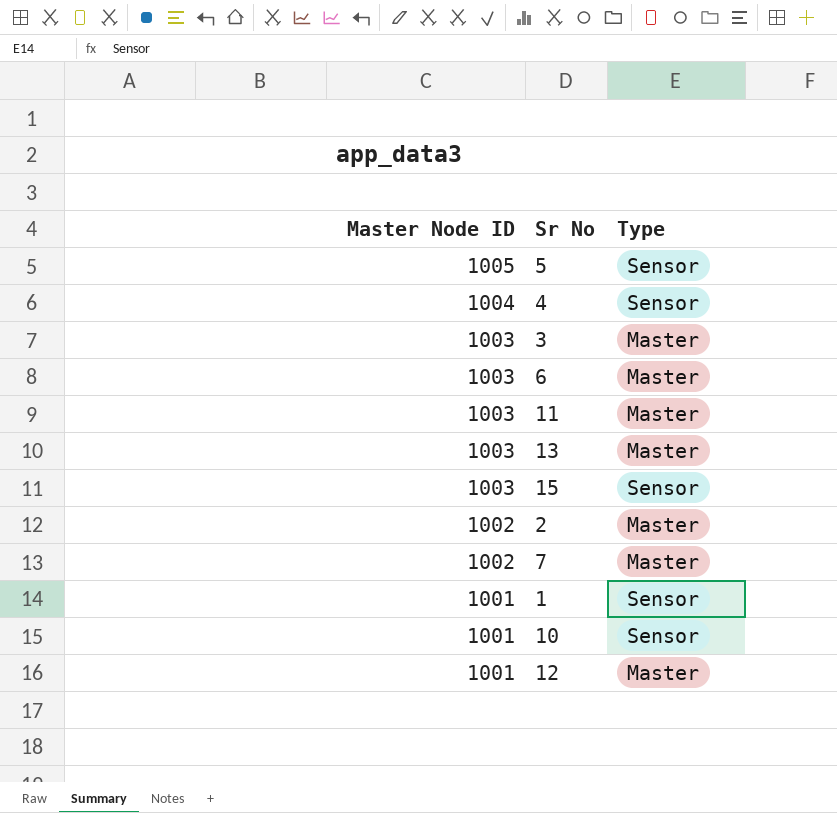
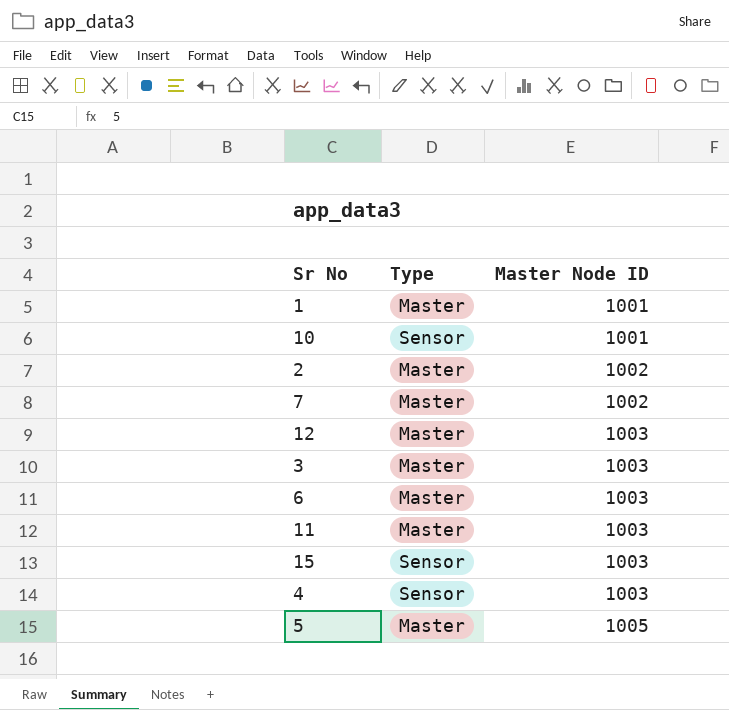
row order: Master Node ID descending -> Master Node ID ascending
column Master Node ID | position: 1 -> 3
row 13: 1003 | Master -> none
1 | Type: Sensor -> Master
12 | Master Node ID: 1001 -> 1003
4 | Master Node ID: 1004 -> 1003
5 | Type: Sensor -> Master

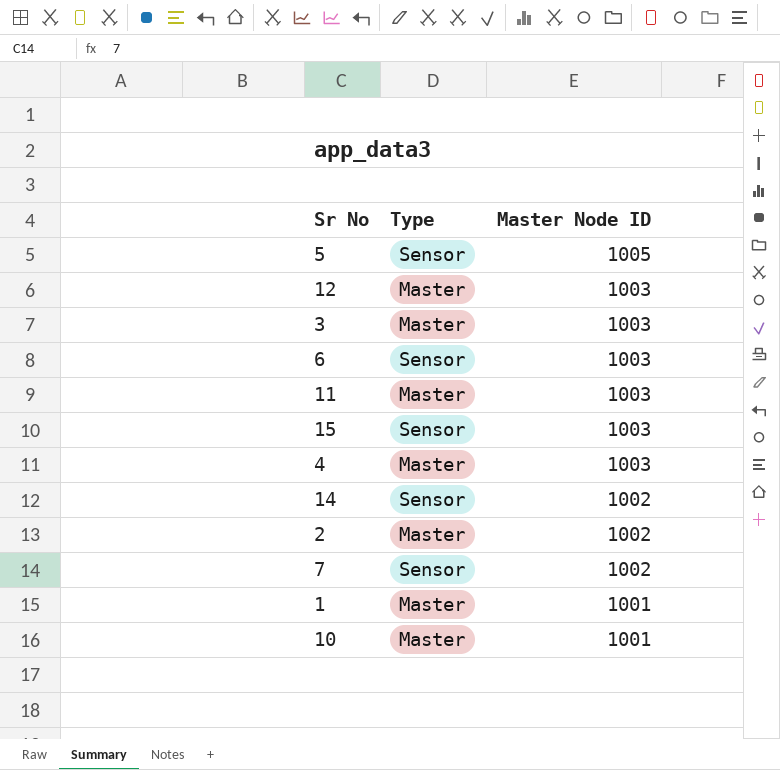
row order: Master Node ID ascending -> Master Node ID descending
5 | Type: Master -> Sensor
6 | Type: Master -> Sensor
4 | Type: Sensor -> Master
row 14: none -> Sensor | 1002
7 | Type: Master -> Sensor
10 | Type: Sensor -> Master

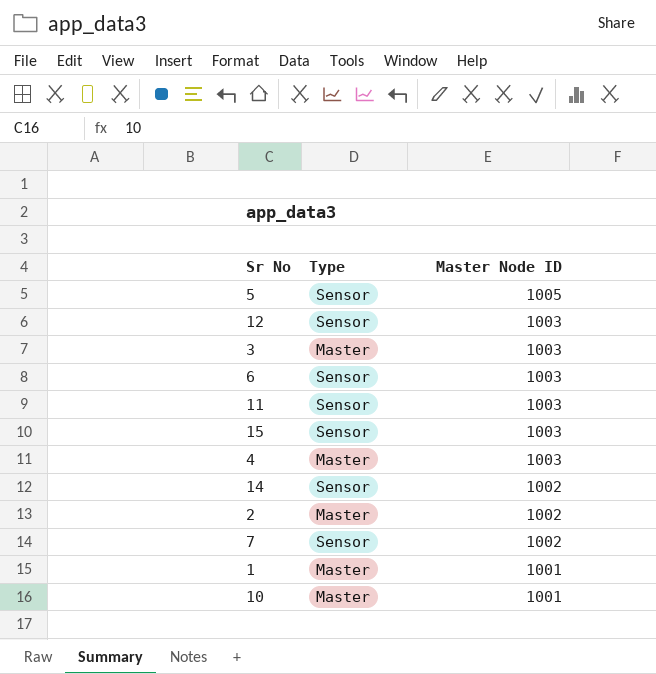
12 | Type: Master -> Sensor
11 | Type: Master -> Sensor

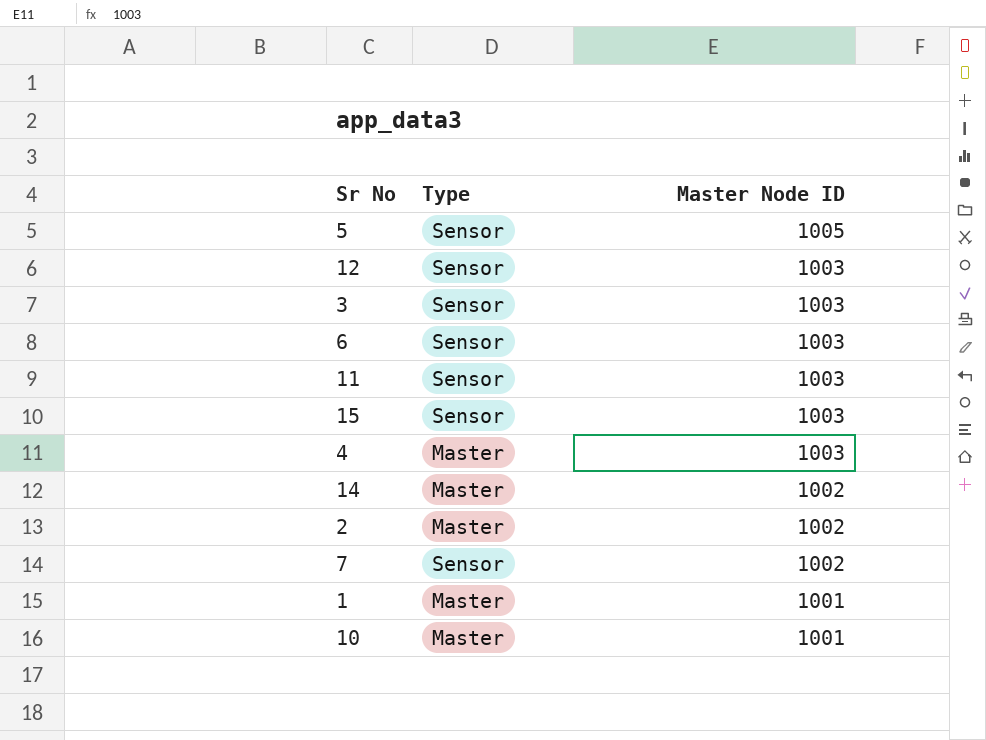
3 | Type: Master -> Sensor
14 | Type: Sensor -> Master

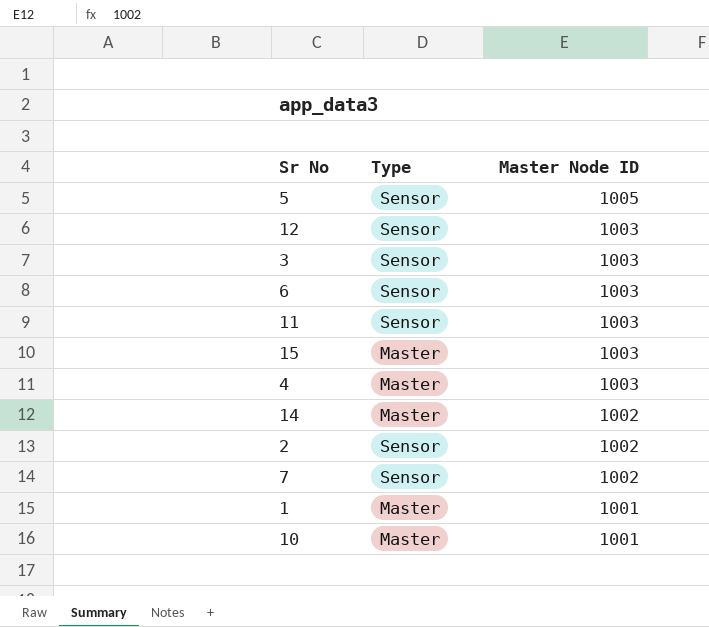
15 | Type: Sensor -> Master
2 | Type: Master -> Sensor

